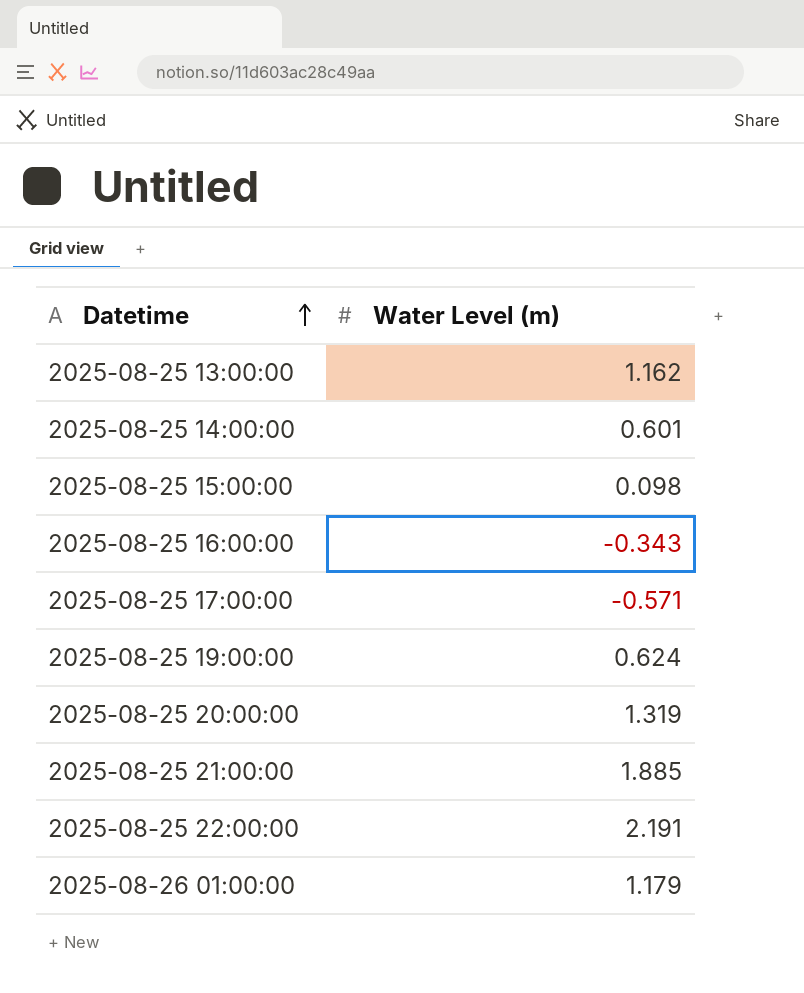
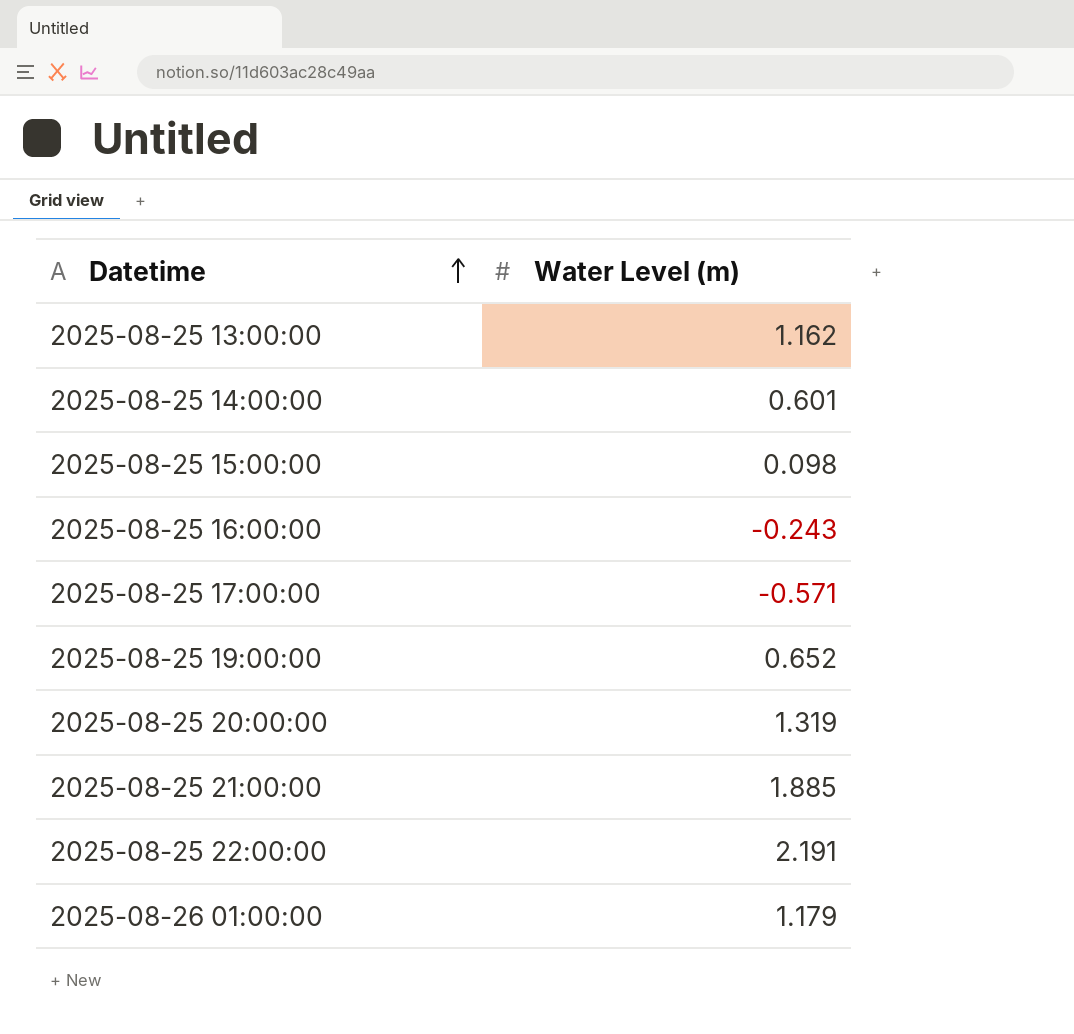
2025-08-25 16:00:00 | Water Level (m): -0.343 -> -0.243
2025-08-25 19:00:00 | Water Level (m): 0.624 -> 0.652

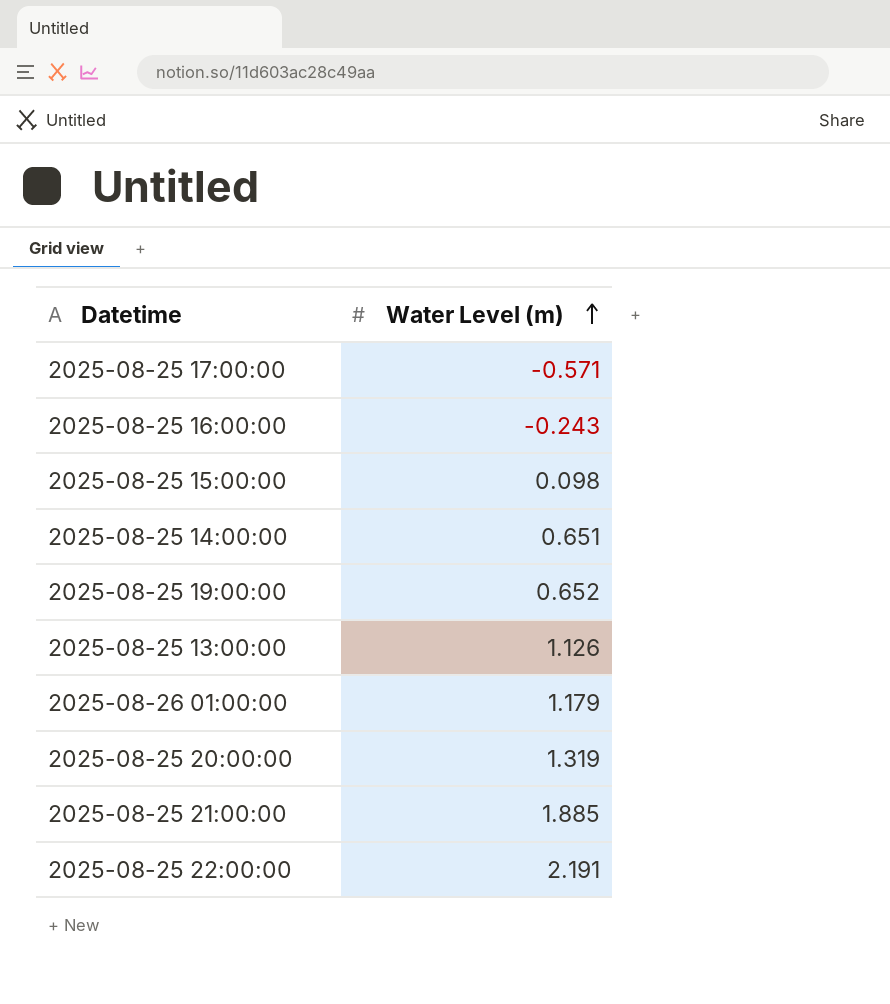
row order: Datetime ascending -> Water Level (m) ascending
2025-08-25 14:00:00 | Water Level (m): 0.601 -> 0.651
2025-08-25 13:00:00 | Water Level (m): 1.162 -> 1.126

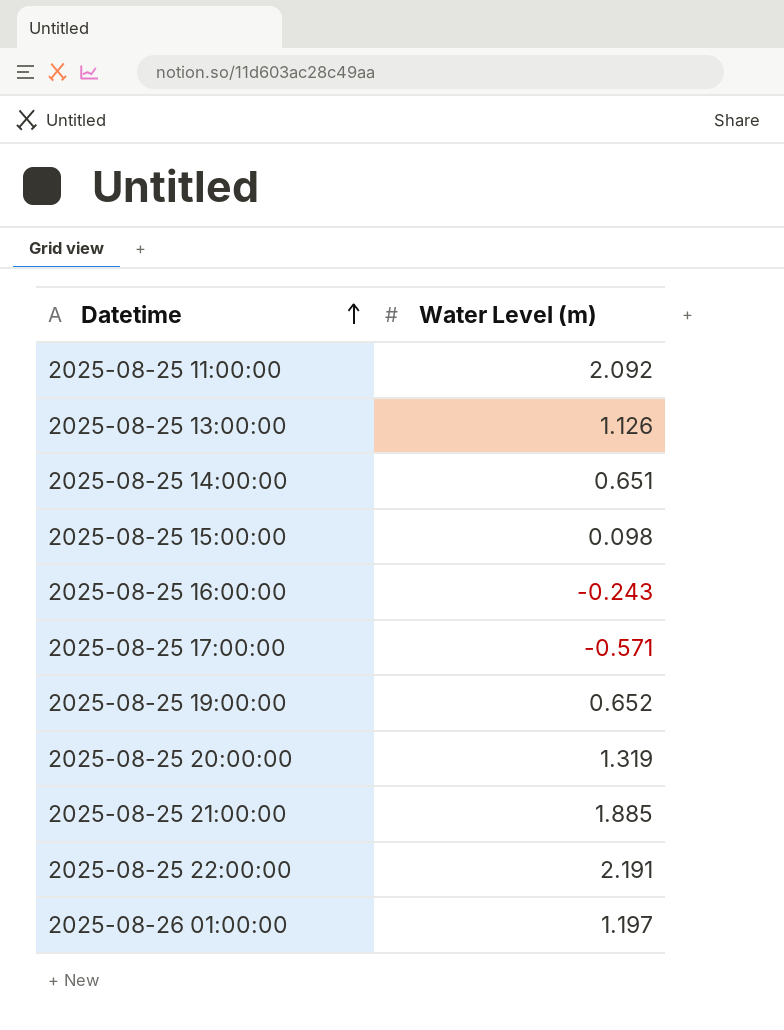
row order: Water Level (m) ascending -> Datetime ascending
row 2025-08-25 11:00:00: none -> 2.092
2025-08-26 01:00:00 | Water Level (m): 1.179 -> 1.197

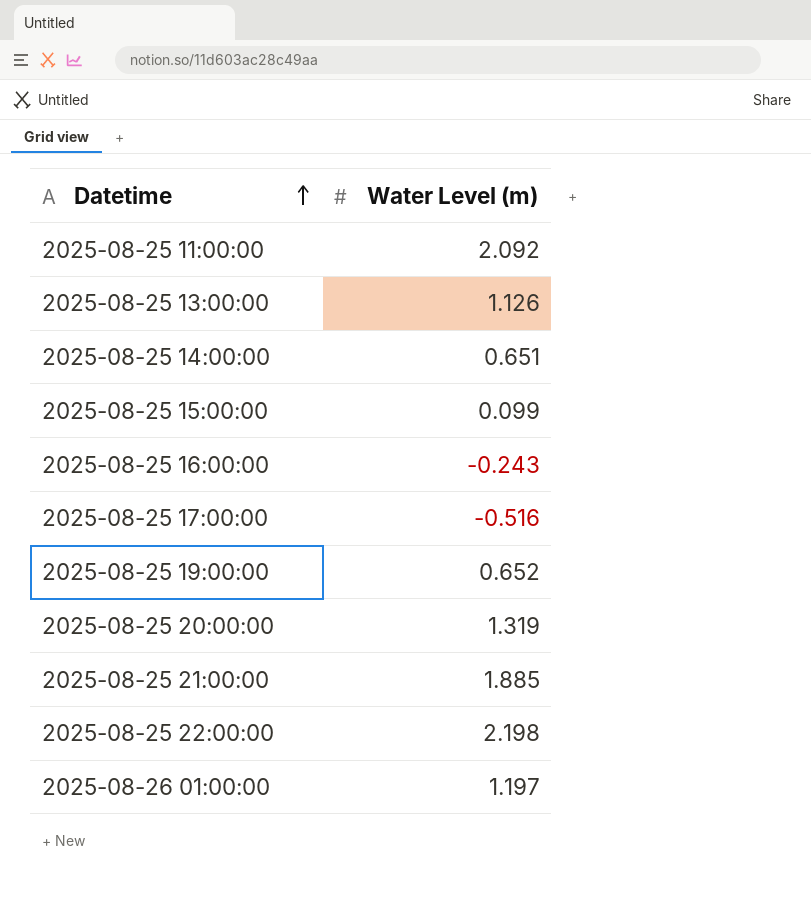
2025-08-25 15:00:00 | Water Level (m): 0.098 -> 0.099
2025-08-25 17:00:00 | Water Level (m): -0.571 -> -0.516
2025-08-25 22:00:00 | Water Level (m): 2.191 -> 2.198

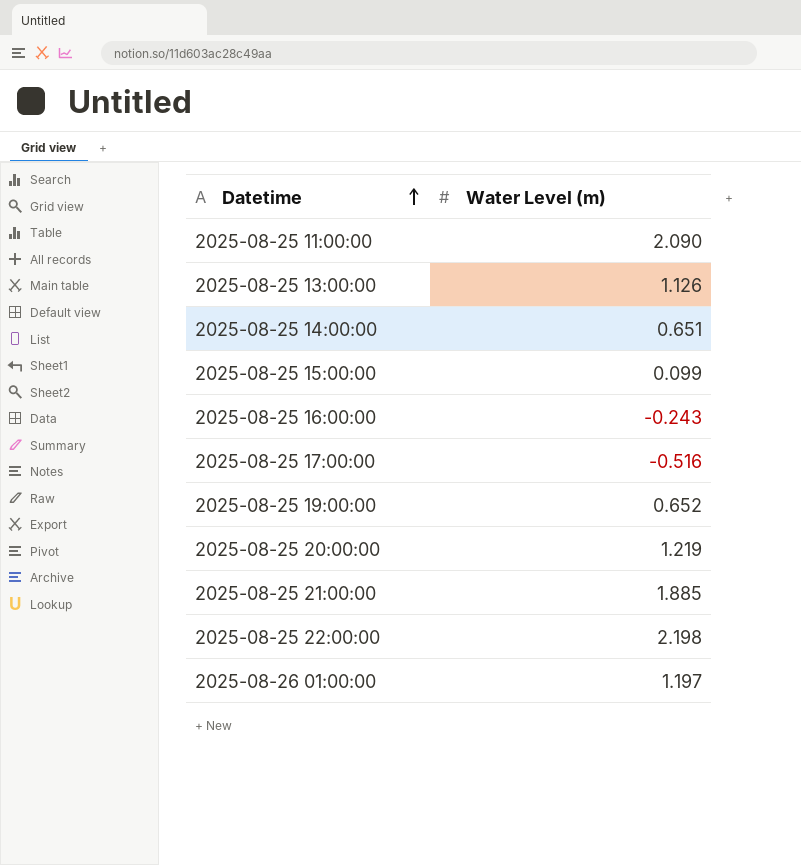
2025-08-25 11:00:00 | Water Level (m): 2.092 -> 2.090
2025-08-25 20:00:00 | Water Level (m): 1.319 -> 1.219

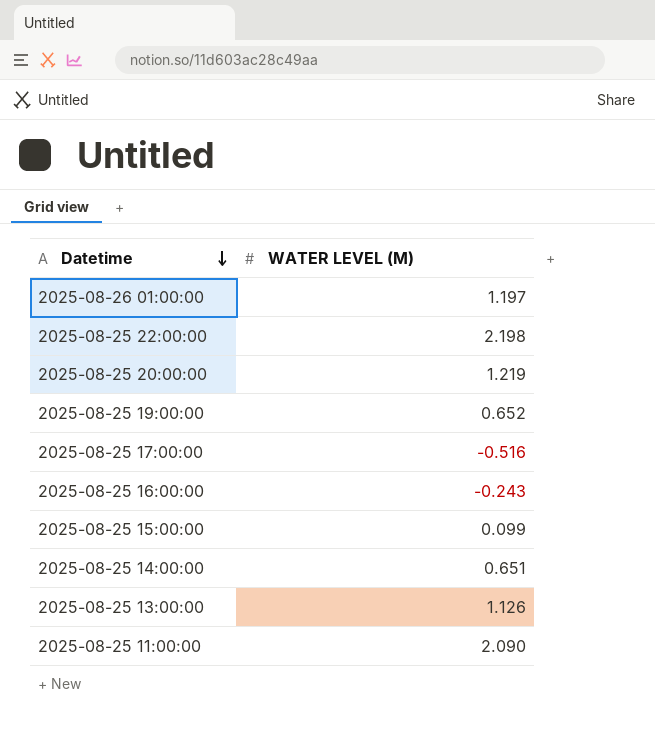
row order: Datetime ascending -> Datetime descending
column name: Water Level (m) -> WATER LEVEL (M)
row 2025-08-25 21:00:00: 1.885 -> none

